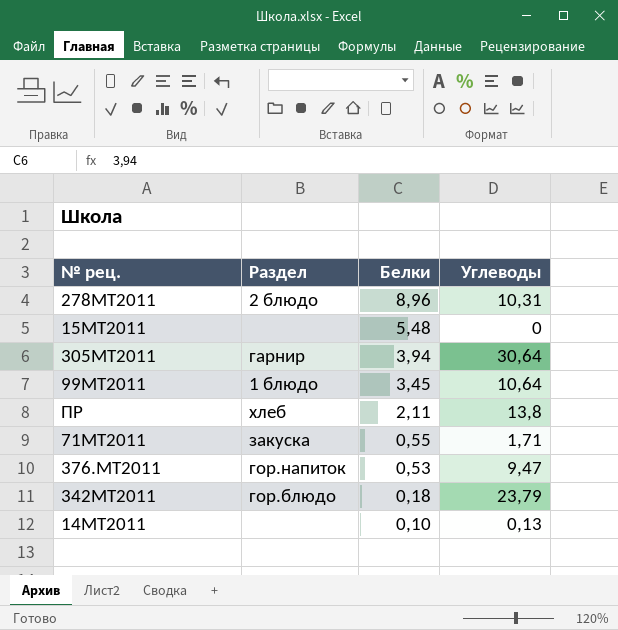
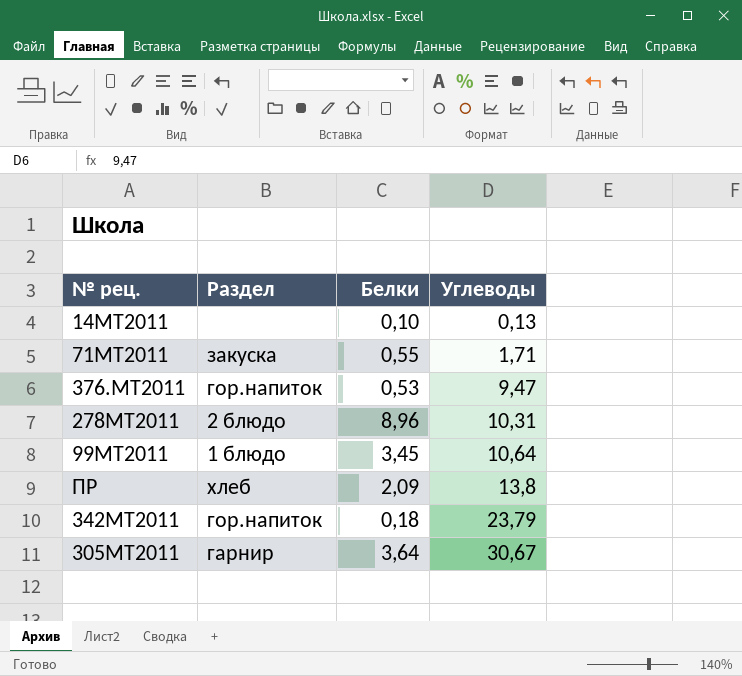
row order: Белки descending -> Углеводы ascending
row 15МТ2011: none | 5,48 | 0 -> none
ПР | Белки: 2,11 -> 2,09
342МТ2011 | Раздел: гор.блюдо -> гор.напиток
305МТ2011 | Белки: 3,94 -> 3,64
305МТ2011 | Углеводы: 30,64 -> 30,67

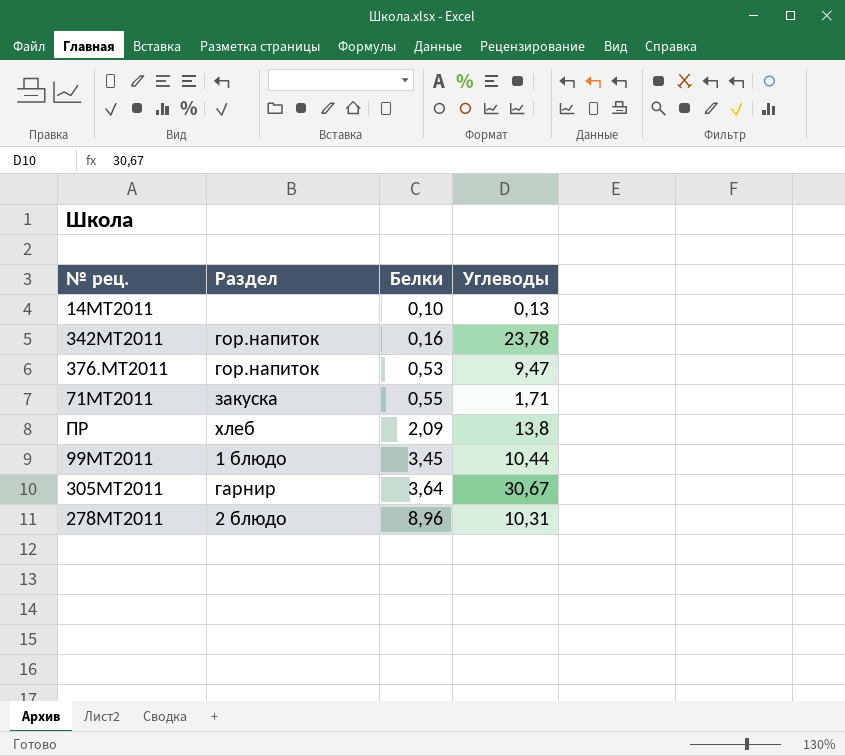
row order: Углеводы ascending -> Белки ascending
342МТ2011 | Белки: 0,18 -> 0,16
342МТ2011 | Углеводы: 23,79 -> 23,78
99МТ2011 | Углеводы: 10,64 -> 10,44

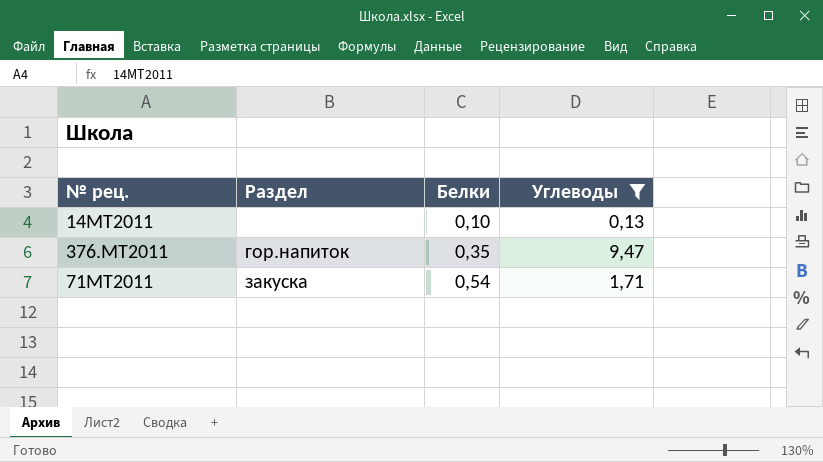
filter: none -> Углеводы <= 9,47
376.МТ2011 | Белки: 0,53 -> 0,35
71МТ2011 | Белки: 0,55 -> 0,54

